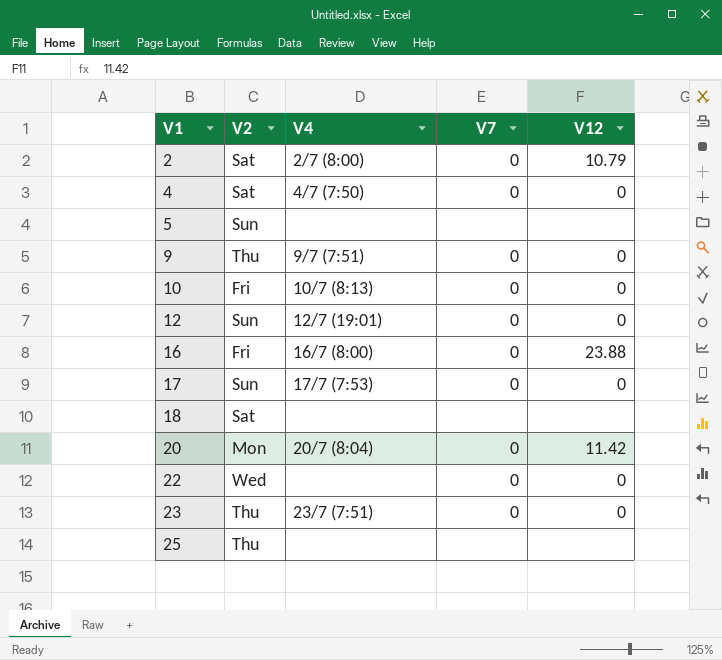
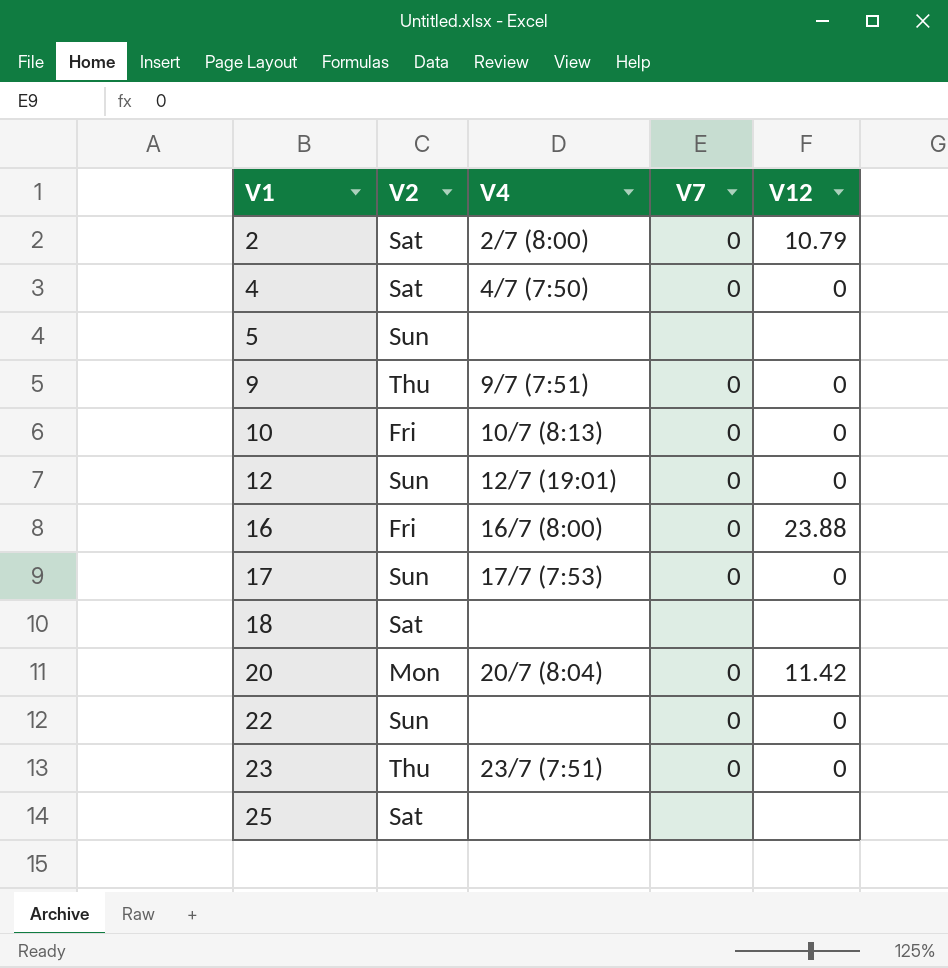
22 | V2: Wed -> Sun
25 | V2: Thu -> Sat

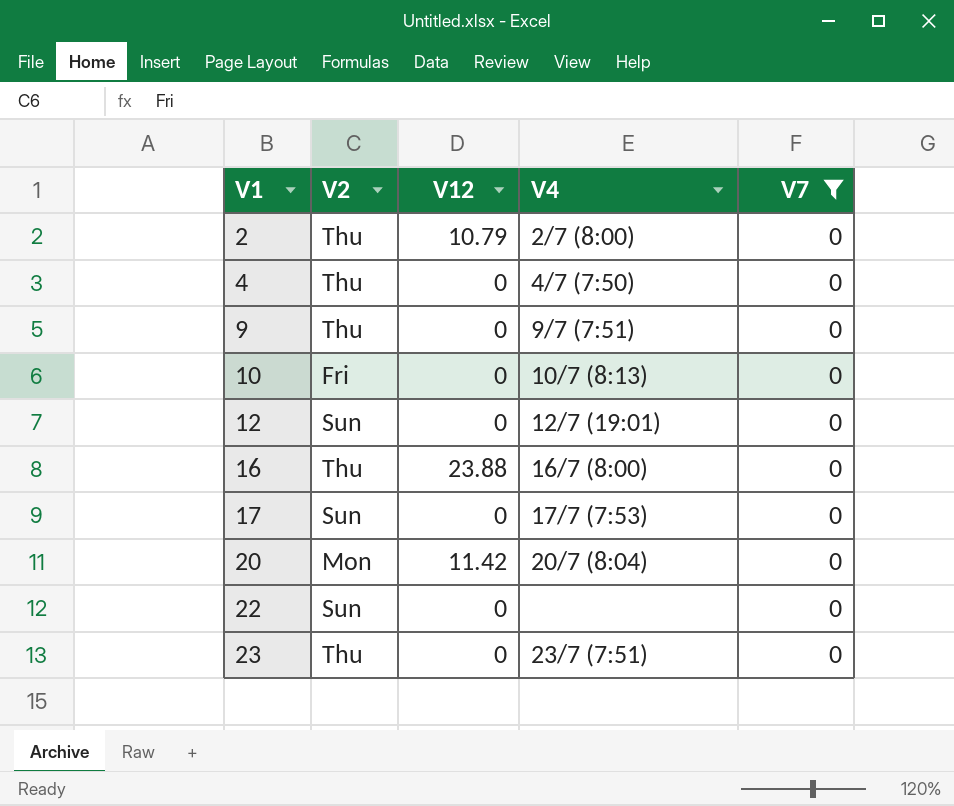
filter: none -> V7 = 0
column V12 | position: 5 -> 3
2 | V2: Sat -> Thu
4 | V2: Sat -> Thu
16 | V2: Fri -> Thu

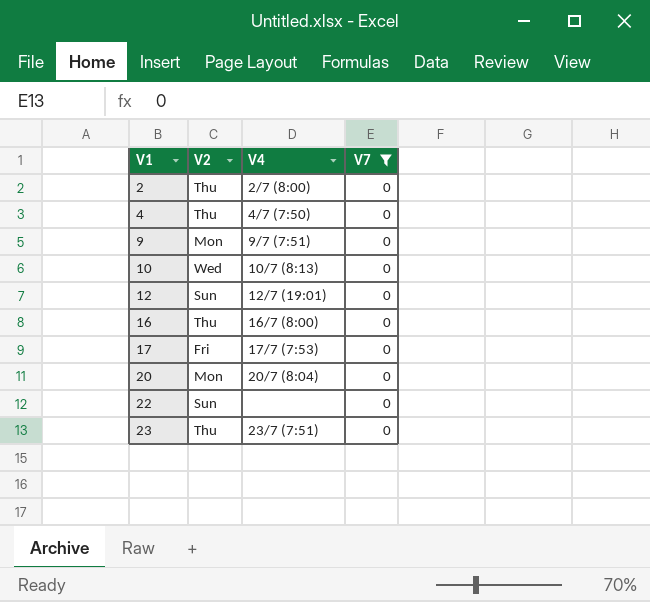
column V12 | position: 3 -> none
9 | V2: Thu -> Mon
10 | V2: Fri -> Wed
17 | V2: Sun -> Fri

